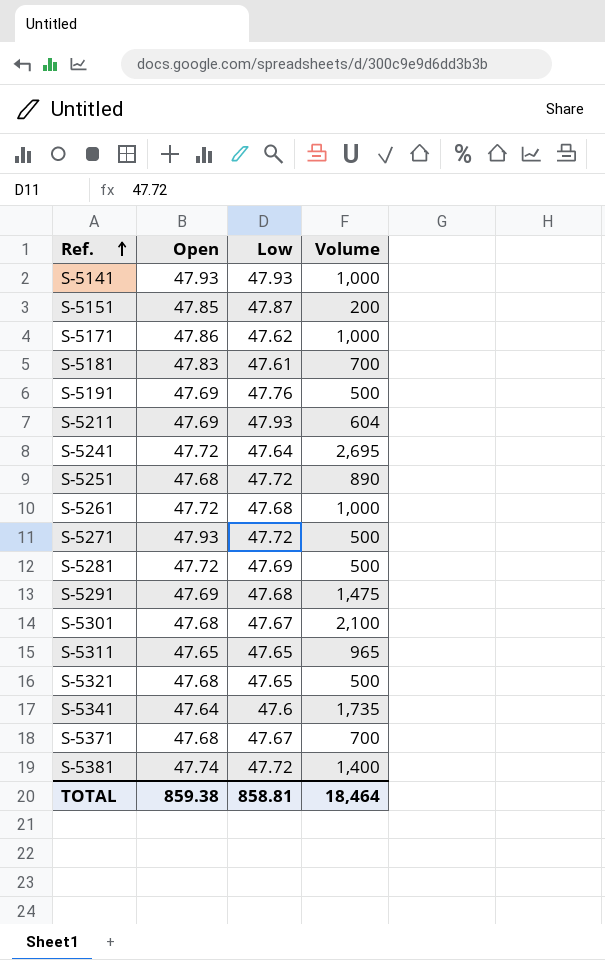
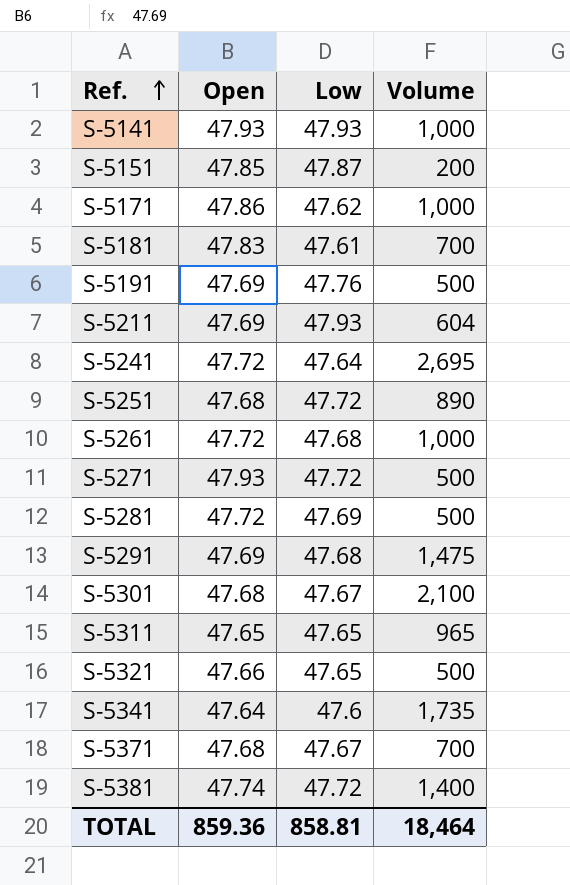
S-5321 | Open: 47.68 -> 47.66
TOTAL | Open: 859.38 -> 859.36

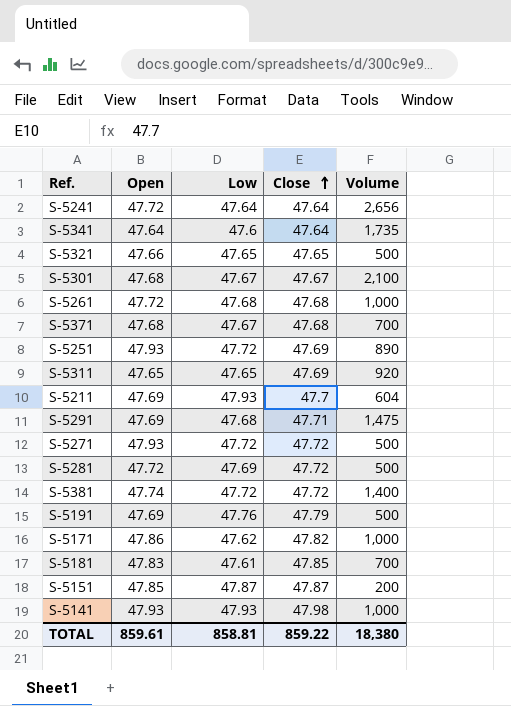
row order: Ref. ascending -> Close ascending
column Close | position: none -> 4
S-5241 | Volume: 2,695 -> 2,656
S-5251 | Open: 47.68 -> 47.93
S-5311 | Volume: 965 -> 920
TOTAL | Open: 859.36 -> 859.61
TOTAL | Volume: 18,464 -> 18,380

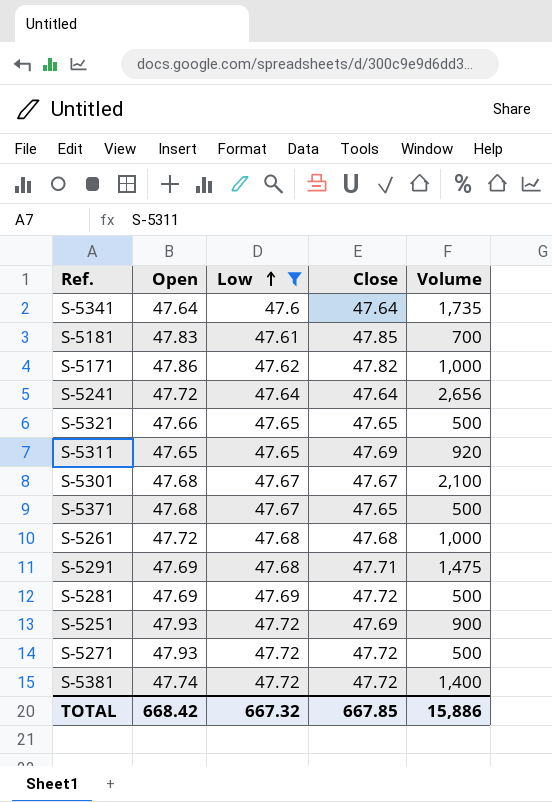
filter: none -> Low <= 47.72
row order: Close ascending -> Low ascending
S-5371 | Close: 47.68 -> 47.65
S-5371 | Volume: 700 -> 500
S-5281 | Open: 47.72 -> 47.69
S-5251 | Volume: 890 -> 900
TOTAL | Open: 859.61 -> 668.42
TOTAL | Low: 858.81 -> 667.32
TOTAL | Close: 859.22 -> 667.85
TOTAL | Volume: 18,380 -> 15,886

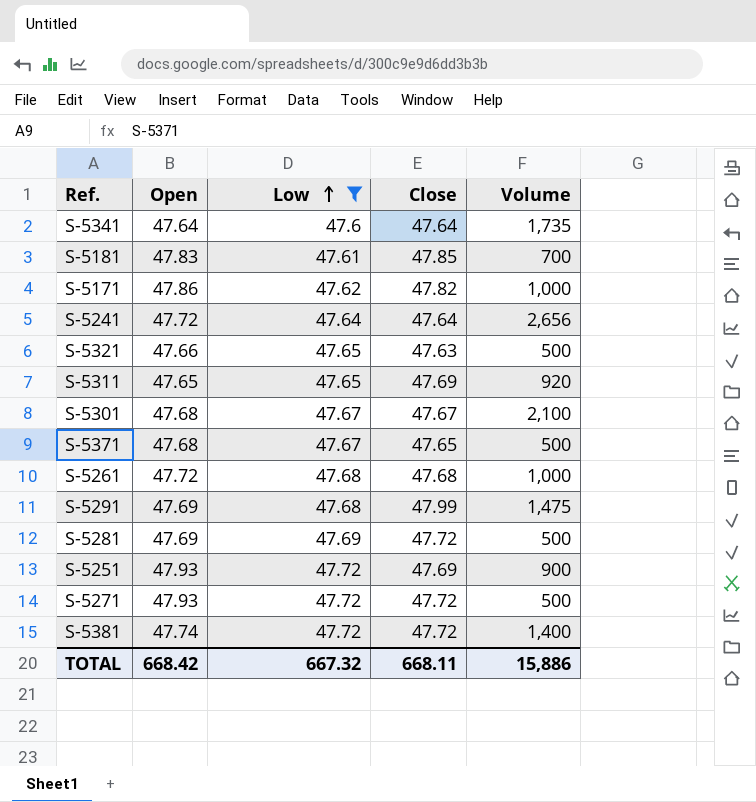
S-5321 | Close: 47.65 -> 47.63
S-5291 | Close: 47.71 -> 47.99
TOTAL | Close: 667.85 -> 668.11

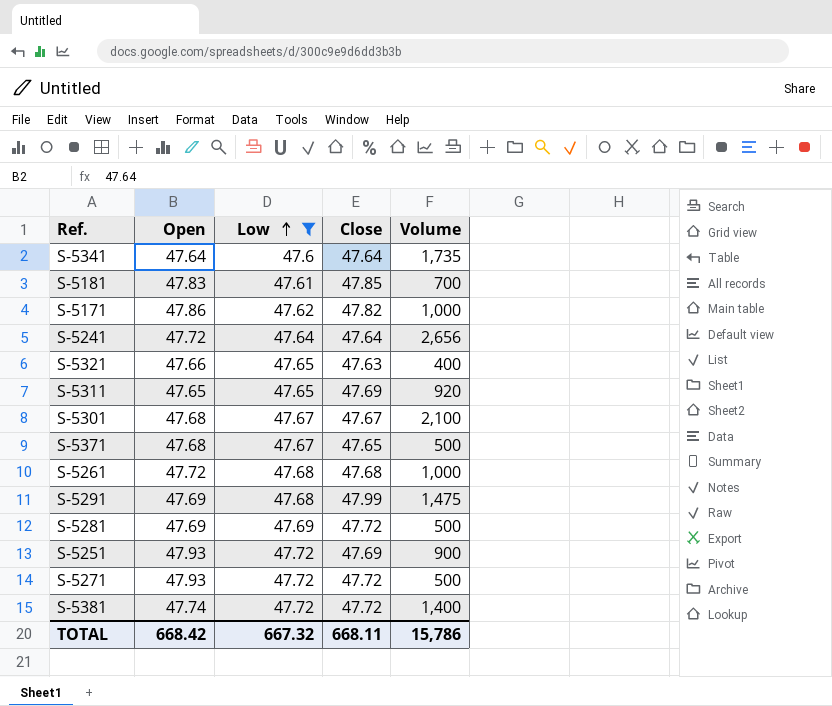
S-5321 | Volume: 500 -> 400
TOTAL | Volume: 15,886 -> 15,786

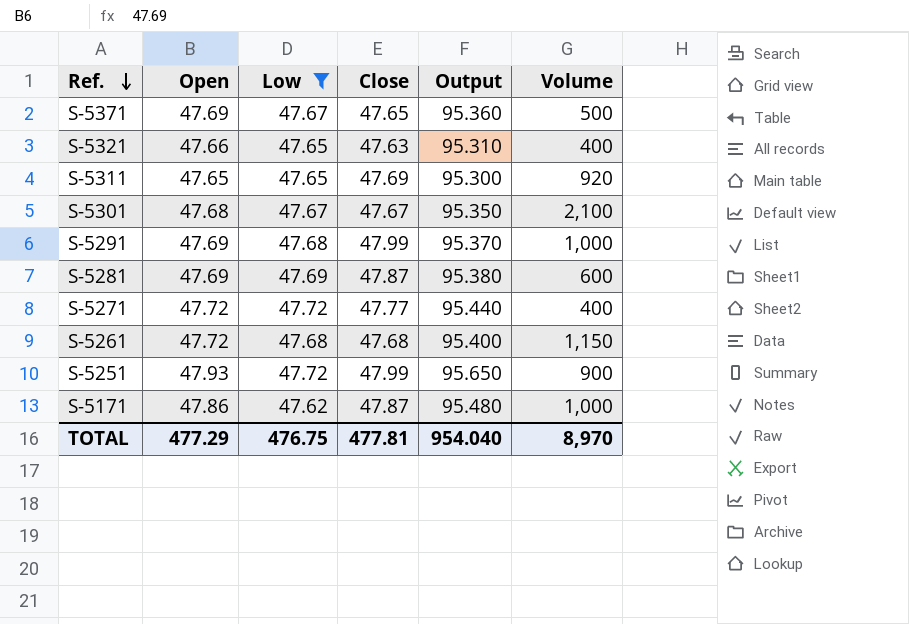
row order: Low ascending -> Ref. descending
column Output | formula: none -> [Open] + [Low]
row S-5341: 47.64 | 47.6 | 47.64 | 1,735 -> none
row S-5181: 47.83 | 47.61 | 47.85 | 700 -> none
row S-5241: 47.72 | 47.64 | 47.64 | 2,656 -> none
row S-5381: 47.74 | 47.72 | 47.72 | 1,400 -> none
S-5371 | Open: 47.68 -> 47.69
S-5291 | Volume: 1,475 -> 1,000
S-5281 | Close: 47.72 -> 47.87
S-5281 | Volume: 500 -> 600
S-5271 | Open: 47.93 -> 47.72
S-5271 | Close: 47.72 -> 47.77
S-5271 | Volume: 500 -> 400
S-5261 | Volume: 1,000 -> 1,150
S-5251 | Close: 47.69 -> 47.99
S-5171 | Close: 47.82 -> 47.87
TOTAL | Open: 668.42 -> 477.29
TOTAL | Low: 667.32 -> 476.75
TOTAL | Close: 668.11 -> 477.81
TOTAL | Volume: 15,786 -> 8,970

